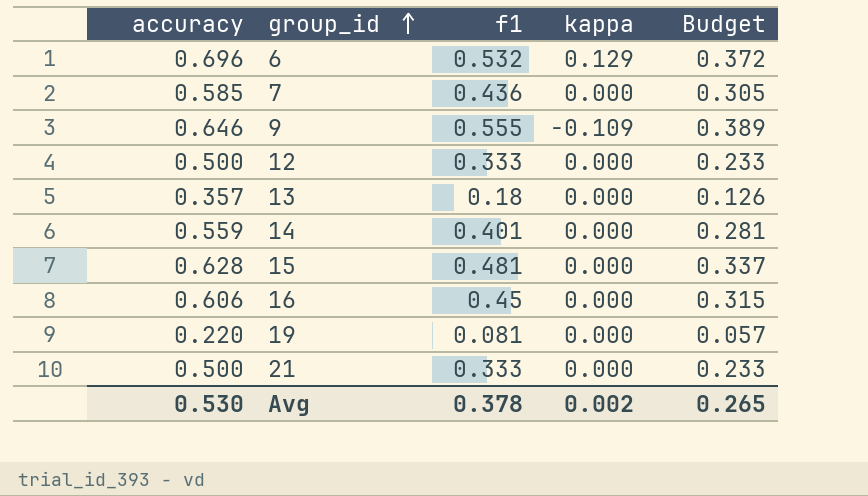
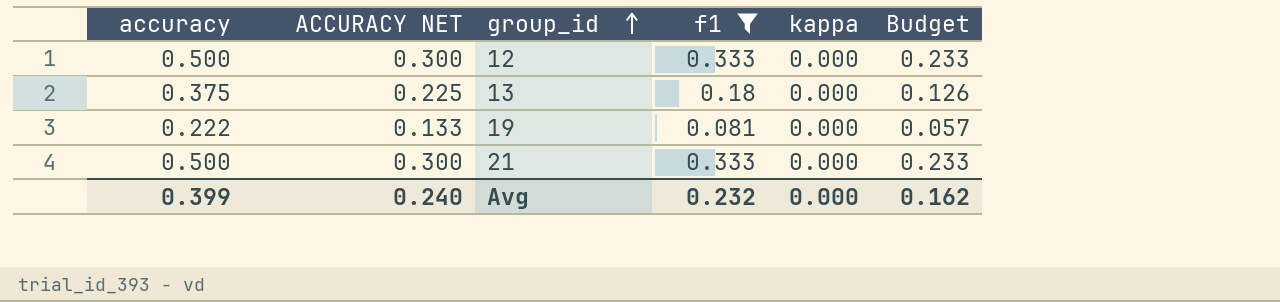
filter: none -> f1 <= 0.333
column ACCURACY NET | formula: none -> [accuracy] * 0.6
13 | accuracy: 0.357 -> 0.375
19 | accuracy: 0.220 -> 0.222
Avg | accuracy: 0.530 -> 0.399
Avg | f1: 0.378 -> 0.232
Avg | kappa: 0.002 -> 0.000
Avg | Budget: 0.265 -> 0.162

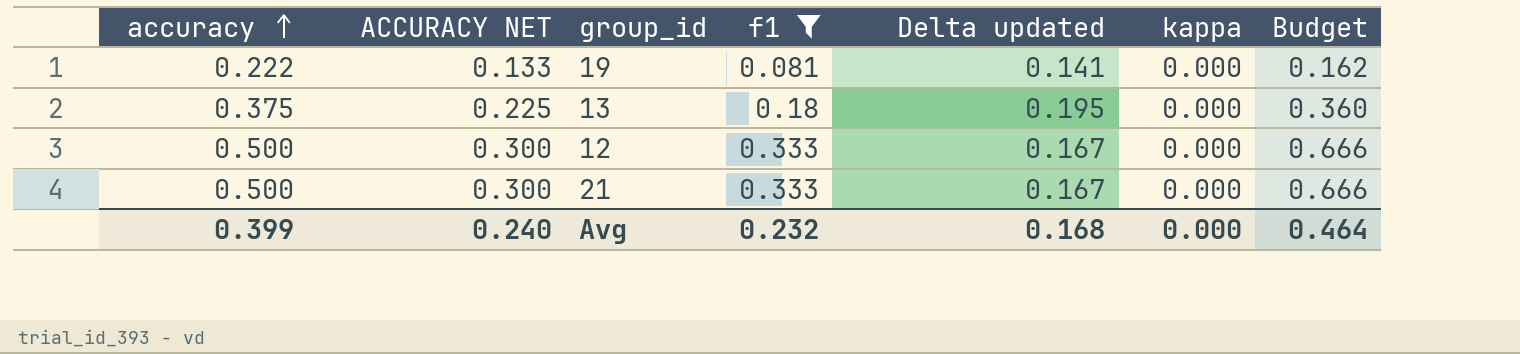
row order: group_id ascending -> accuracy ascending
column Delta updated | formula: none -> [accuracy] - [f1]
column Budget | formula: [f1] * 0.7 -> [f1] * 2
Avg | Budget: 0.162 -> 0.464

